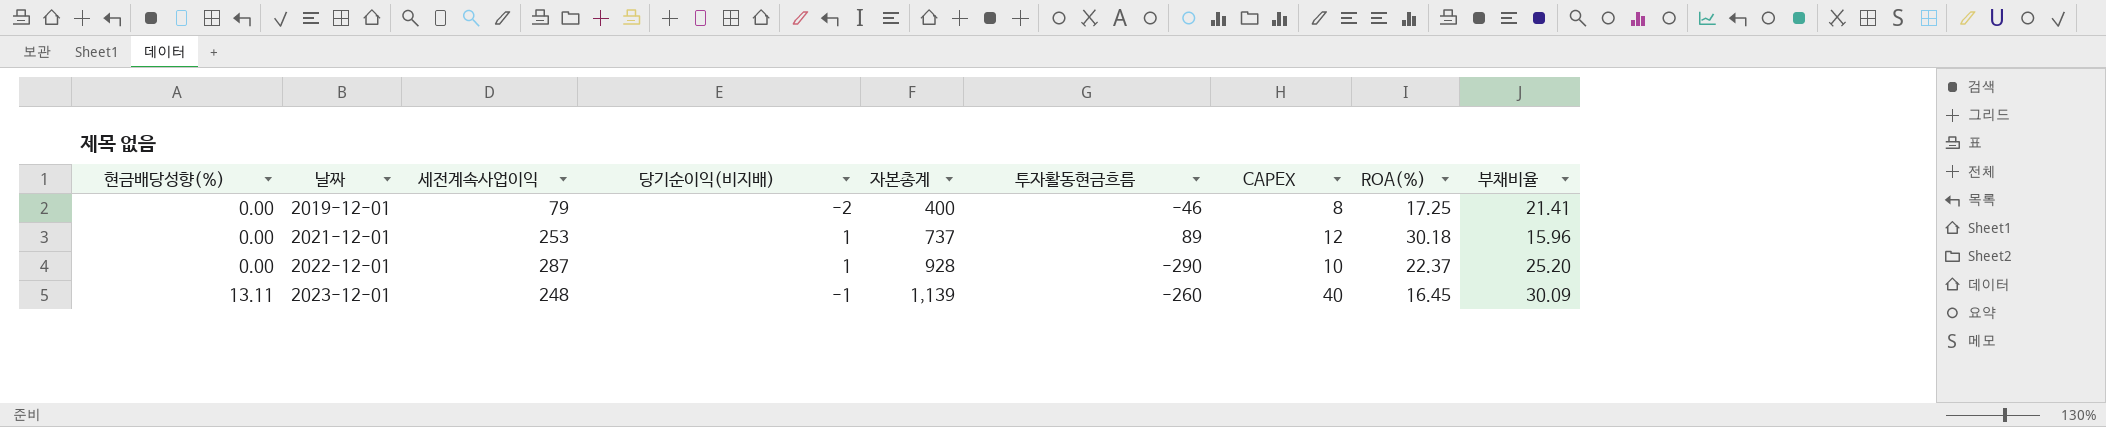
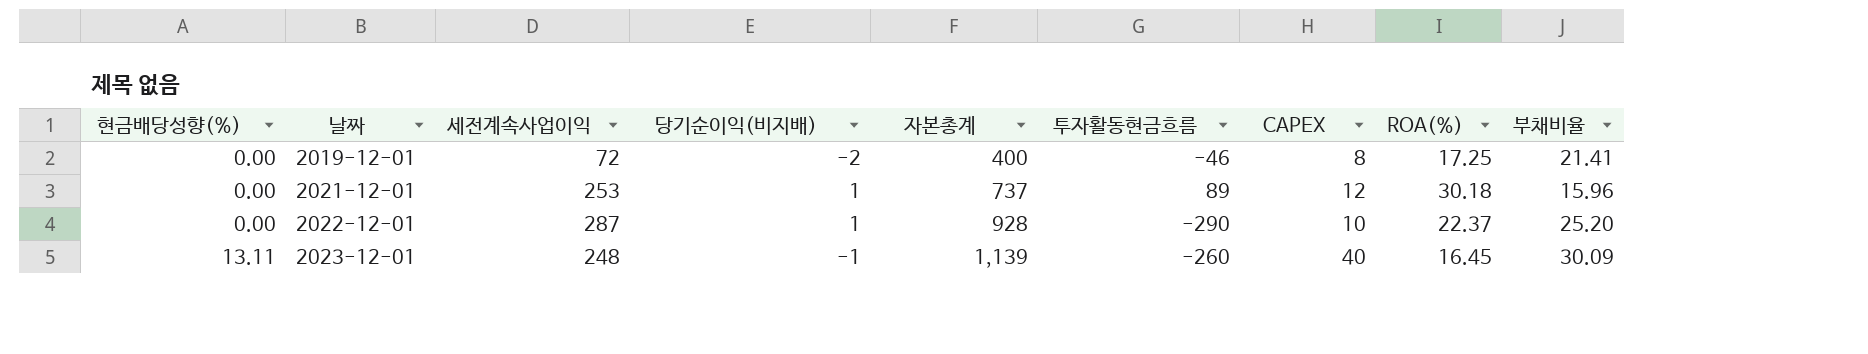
2019-12-01 | 세전계속사업이익: 79 -> 72

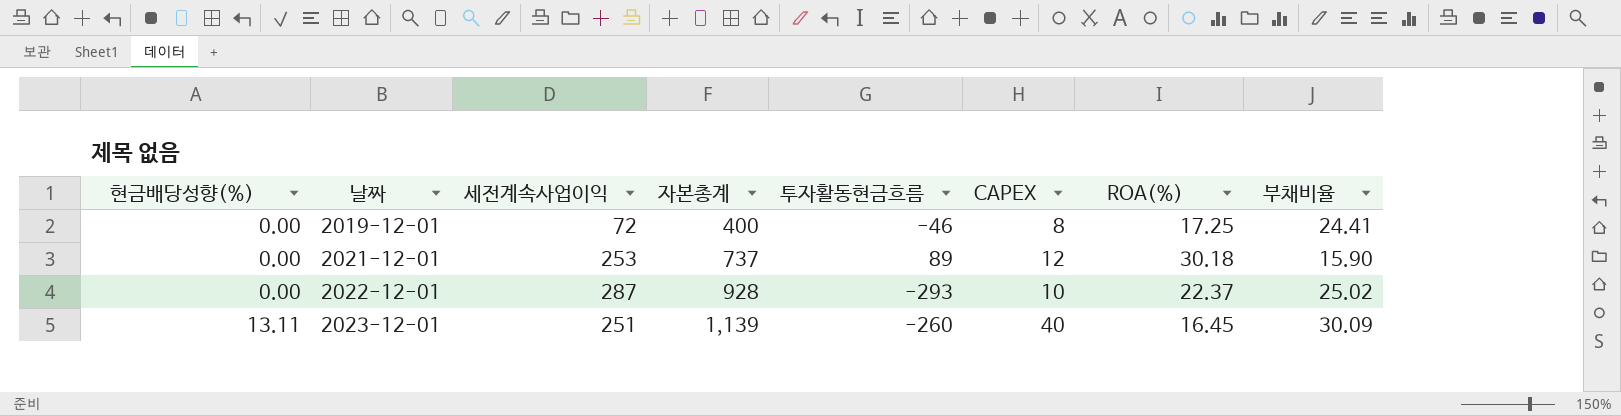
column 당기순이익(비지배) | position: 4 -> none
2019-12-01 | 부채비율: 21.41 -> 24.41
2021-12-01 | 부채비율: 15.96 -> 15.90
2022-12-01 | 투자활동현금흐름: -290 -> -293
2022-12-01 | 부채비율: 25.20 -> 25.02
2023-12-01 | 세전계속사업이익: 248 -> 251

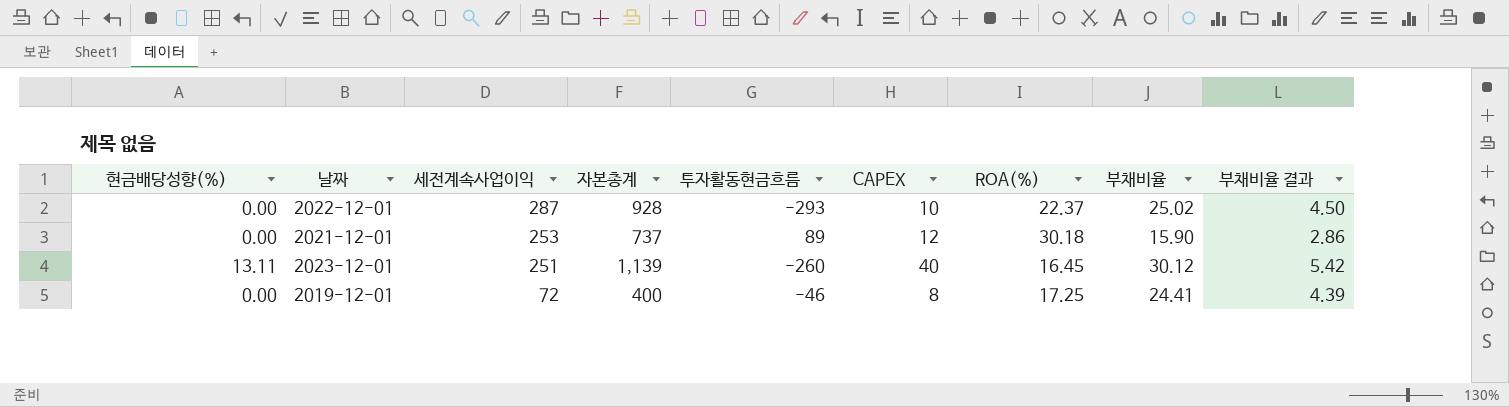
row order: 현금배당성향(%) ascending -> 세전계속사업이익 descending
column 부채비율 결과 | formula: none -> [부채비율] * 0.18
2023-12-01 | 부채비율: 30.09 -> 30.12

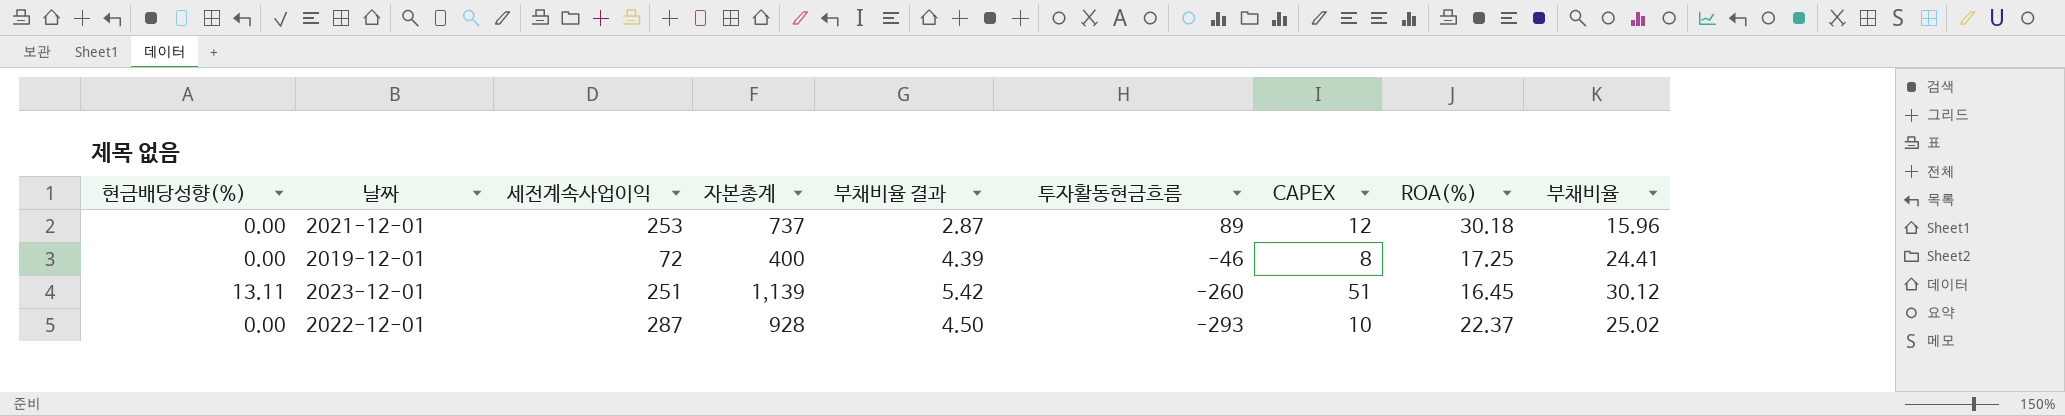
row order: 세전계속사업이익 descending -> 투자활동현금흐름 descending
column 부채비율 결과 | position: 9 -> 5
2021-12-01 | 부채비율 결과: 2.86 -> 2.87
2021-12-01 | 부채비율: 15.90 -> 15.96
2023-12-01 | CAPEX: 40 -> 51

